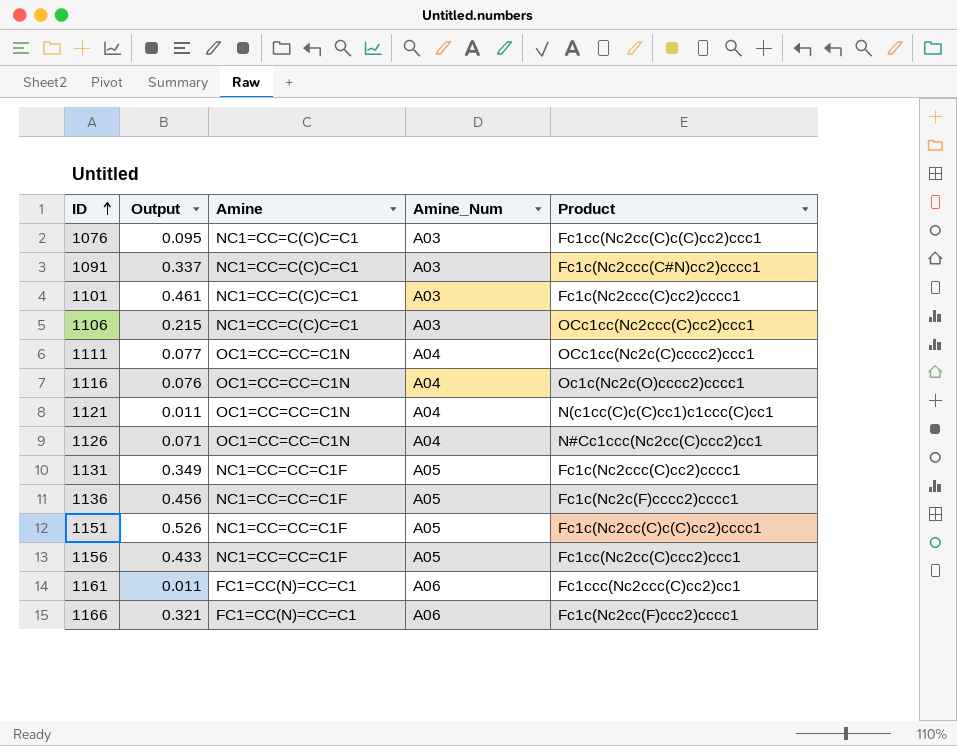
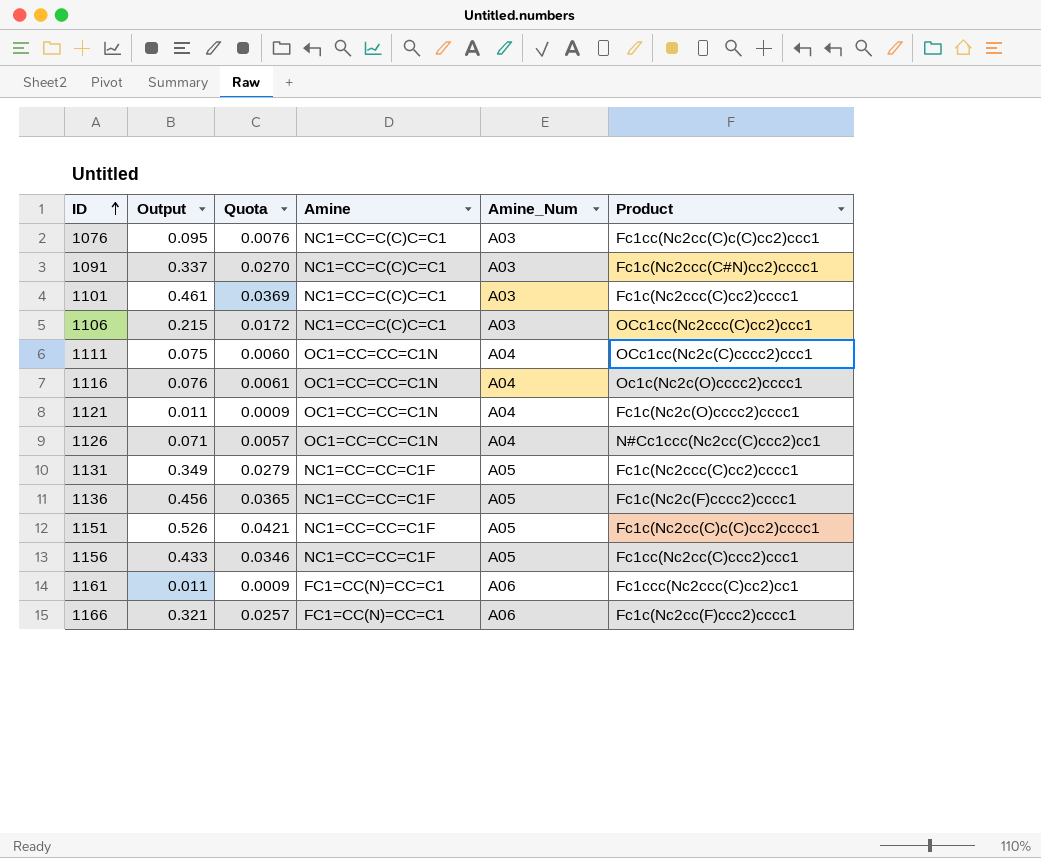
column Quota | formula: none -> [Output] * 0.08
1111 | Output: 0.077 -> 0.075
1121 | Product: N(c1cc(C)c(C)cc1)c1ccc(C)cc1 -> Fc1c(Nc2c(O)cccc2)cccc1

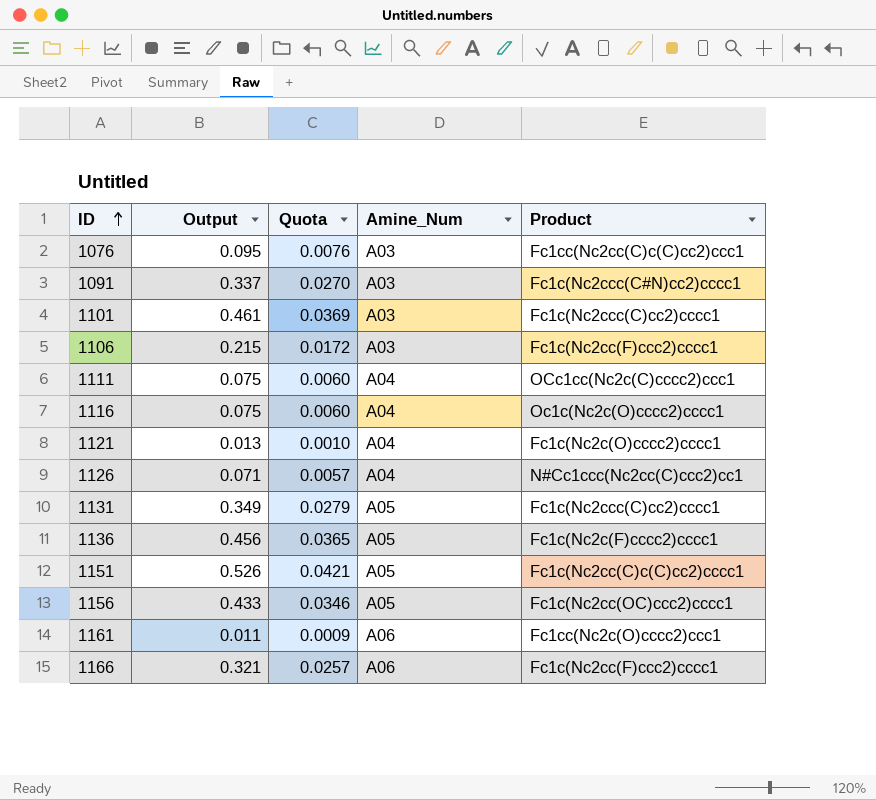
column Amine | position: 4 -> none
1106 | Product: OCc1cc(Nc2ccc(C)cc2)ccc1 -> Fc1c(Nc2cc(F)ccc2)cccc1
1116 | Output: 0.076 -> 0.075
1116 | Quota: 0.0061 -> 0.0060
1121 | Output: 0.011 -> 0.013
1121 | Quota: 0.0009 -> 0.0010
1156 | Product: Fc1cc(Nc2cc(C)ccc2)ccc1 -> Fc1c(Nc2cc(OC)ccc2)cccc1
1161 | Product: Fc1ccc(Nc2ccc(C)cc2)cc1 -> Fc1cc(Nc2c(O)cccc2)ccc1

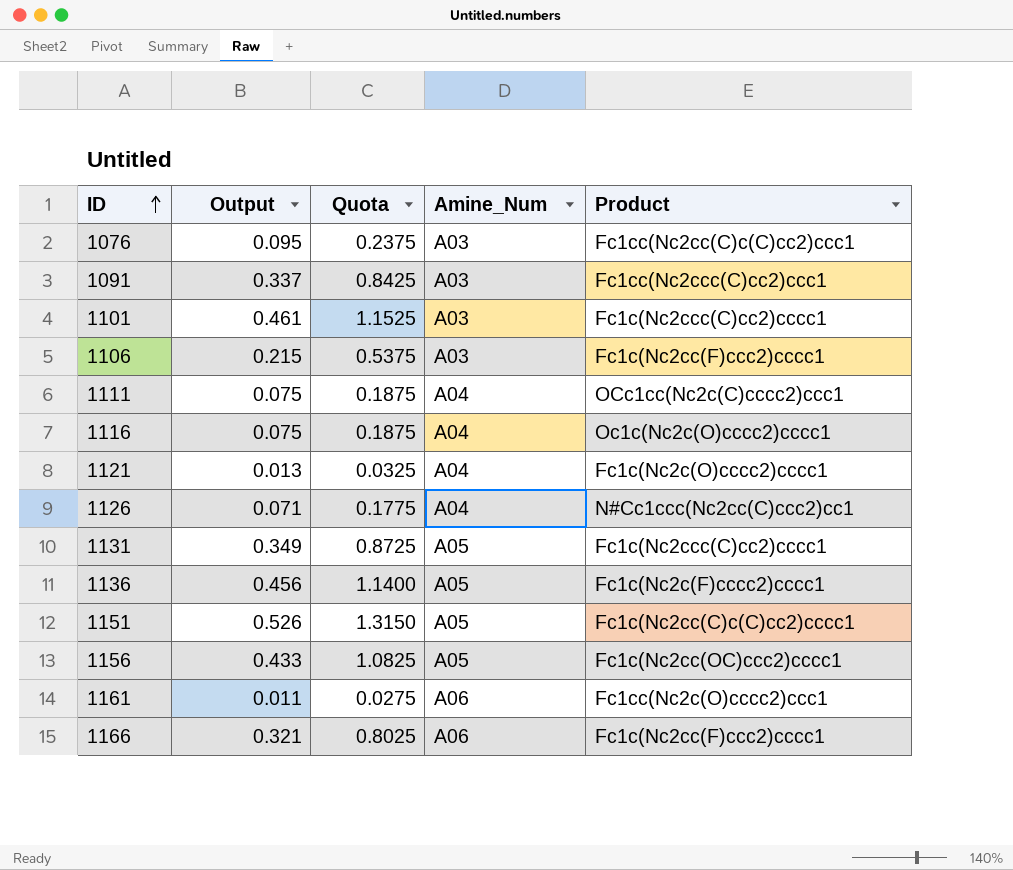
column Quota | formula: [Output] * 0.08 -> [Output] * 2.5
1091 | Product: Fc1c(Nc2ccc(C#N)cc2)cccc1 -> Fc1cc(Nc2ccc(C)cc2)ccc1

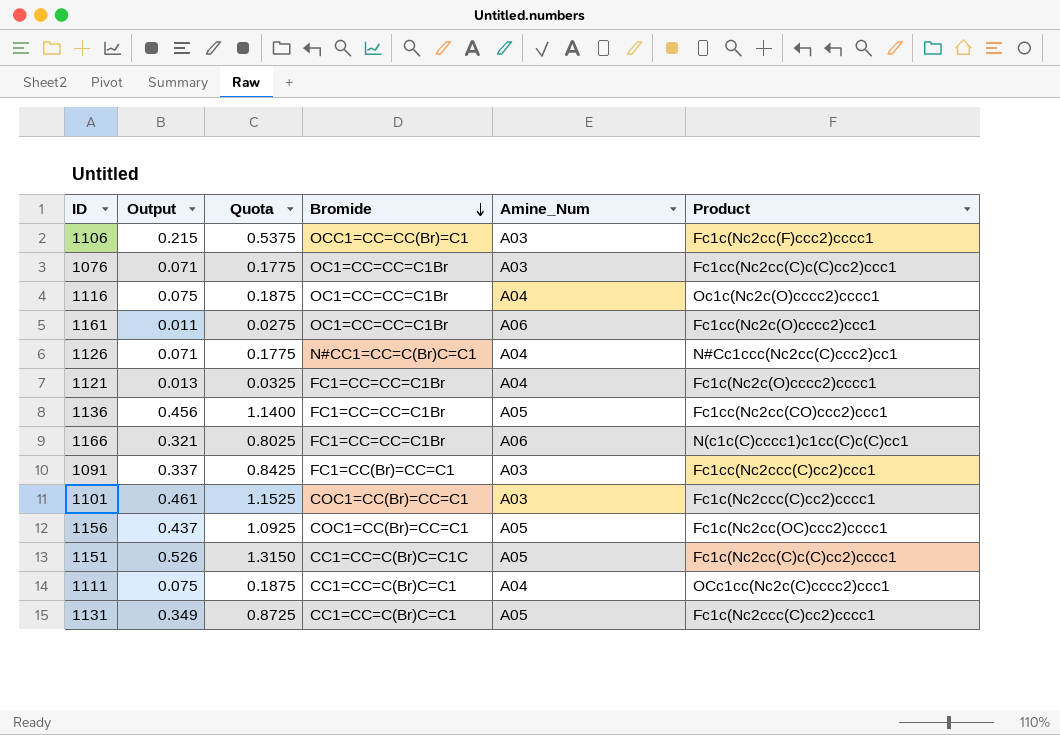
row order: ID ascending -> Bromide descending
column Bromide | position: none -> 4
1076 | Output: 0.095 -> 0.071
1076 | Quota: 0.2375 -> 0.1775
1136 | Product: Fc1c(Nc2c(F)cccc2)cccc1 -> Fc1cc(Nc2cc(CO)ccc2)ccc1
1166 | Product: Fc1c(Nc2cc(F)ccc2)cccc1 -> N(c1c(C)cccc1)c1cc(C)c(C)cc1
1156 | Output: 0.433 -> 0.437
1156 | Quota: 1.0825 -> 1.0925

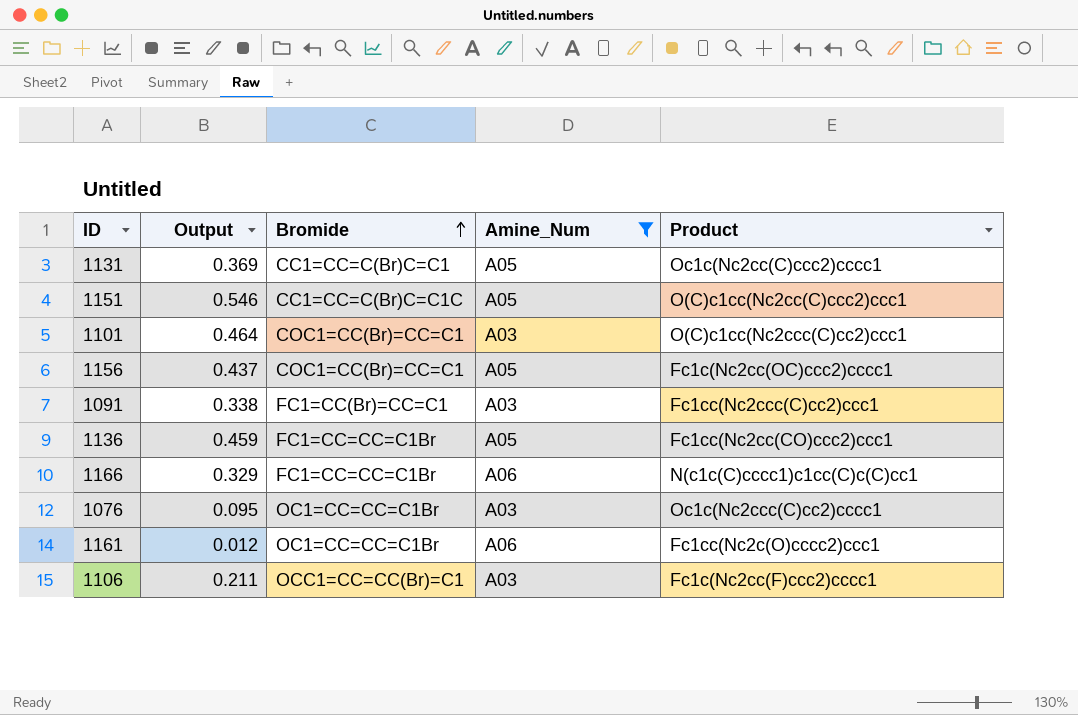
filter: none -> Amine_Num != A04
row order: Bromide descending -> Bromide ascending
column Quota | formula: [Output] * 2.5 -> none
1131 | Output: 0.349 -> 0.369
1131 | Product: Fc1c(Nc2ccc(C)cc2)cccc1 -> Oc1c(Nc2cc(C)ccc2)cccc1
1151 | Output: 0.526 -> 0.546
1151 | Product: Fc1c(Nc2cc(C)c(C)cc2)cccc1 -> O(C)c1cc(Nc2cc(C)ccc2)ccc1
1101 | Output: 0.461 -> 0.464
1101 | Product: Fc1c(Nc2ccc(C)cc2)cccc1 -> O(C)c1cc(Nc2ccc(C)cc2)ccc1
1091 | Output: 0.337 -> 0.338
1136 | Output: 0.456 -> 0.459
1166 | Output: 0.321 -> 0.329
1076 | Output: 0.071 -> 0.095
1076 | Product: Fc1cc(Nc2cc(C)c(C)cc2)ccc1 -> Oc1c(Nc2ccc(C)cc2)cccc1
1161 | Output: 0.011 -> 0.012
1106 | Output: 0.215 -> 0.211

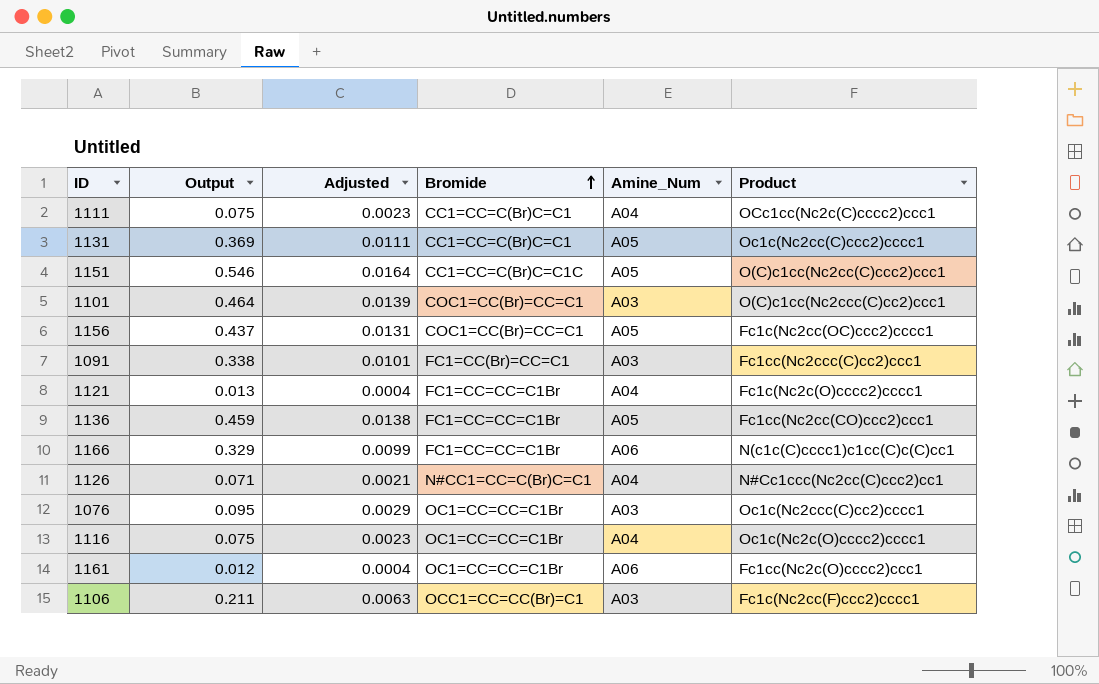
filter: Amine_Num != A04 -> none
column Adjusted | formula: none -> [Output] * 0.03

